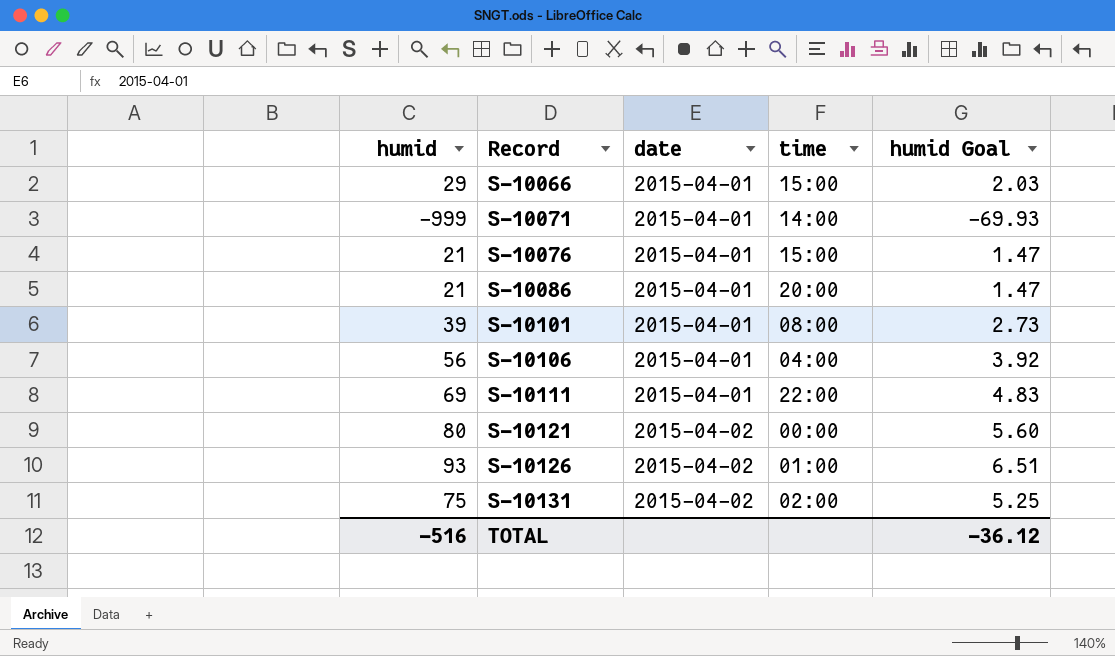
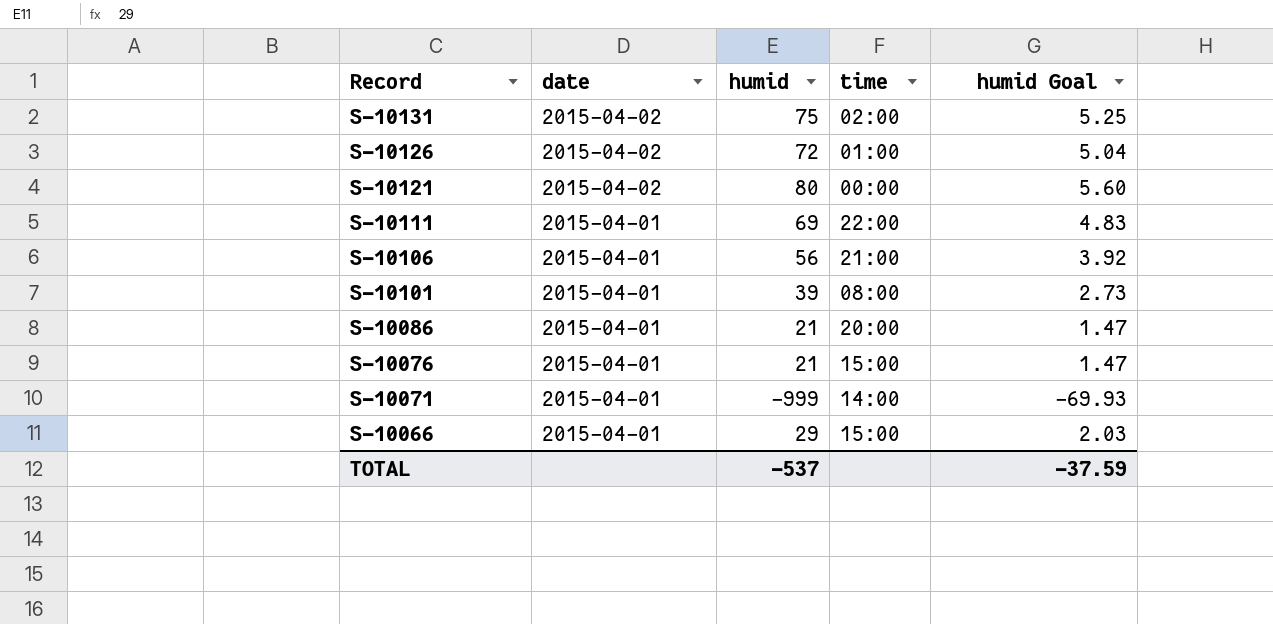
row order: Record ascending -> Record descending
column humid | position: 1 -> 3
S-10126 | humid: 93 -> 72
S-10126 | humid Goal: 6.51 -> 5.04
S-10106 | time: 04:00 -> 21:00
TOTAL | humid: -516 -> -537
TOTAL | humid Goal: -36.12 -> -37.59

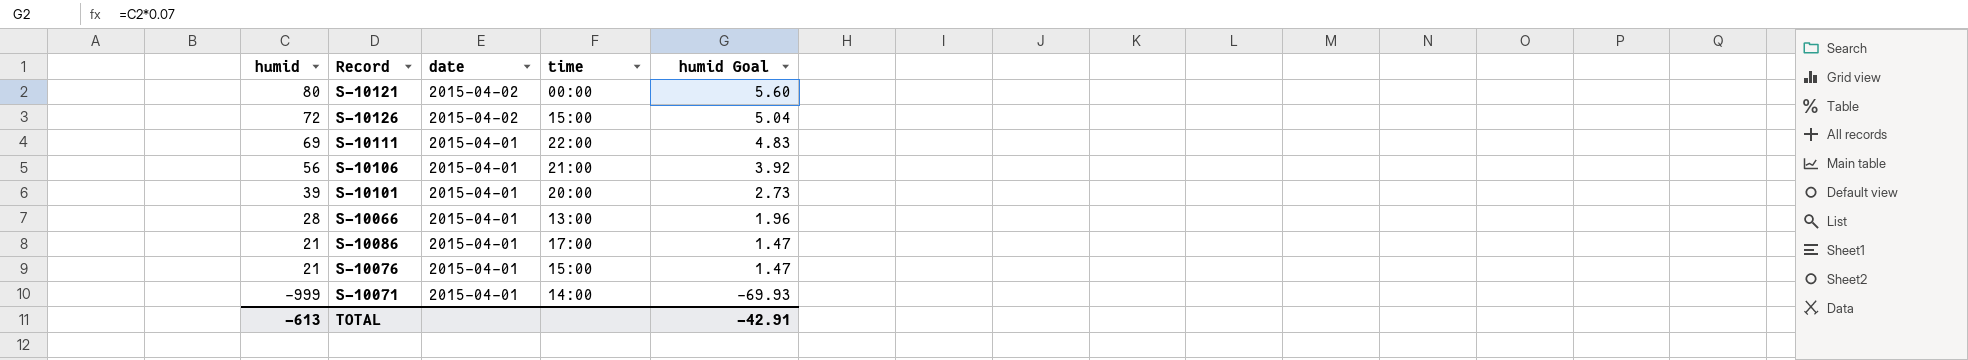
row order: Record descending -> humid descending
column humid | position: 3 -> 1
row S-10131: 2015-04-02 | 75 | 02:00 | 5.25 -> none
S-10126 | time: 01:00 -> 15:00
S-10101 | time: 08:00 -> 20:00
S-10066 | humid: 29 -> 28
S-10066 | time: 15:00 -> 13:00
S-10066 | humid Goal: 2.03 -> 1.96
S-10086 | time: 20:00 -> 17:00
TOTAL | humid: -537 -> -613
TOTAL | humid Goal: -37.59 -> -42.91

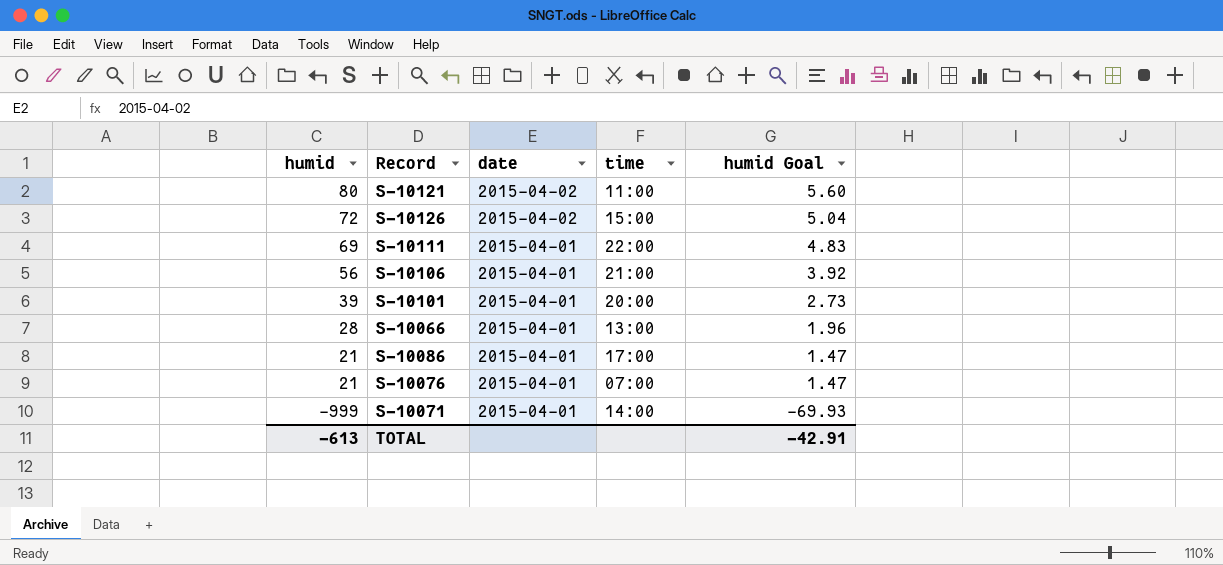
S-10121 | time: 00:00 -> 11:00
S-10076 | time: 15:00 -> 07:00

